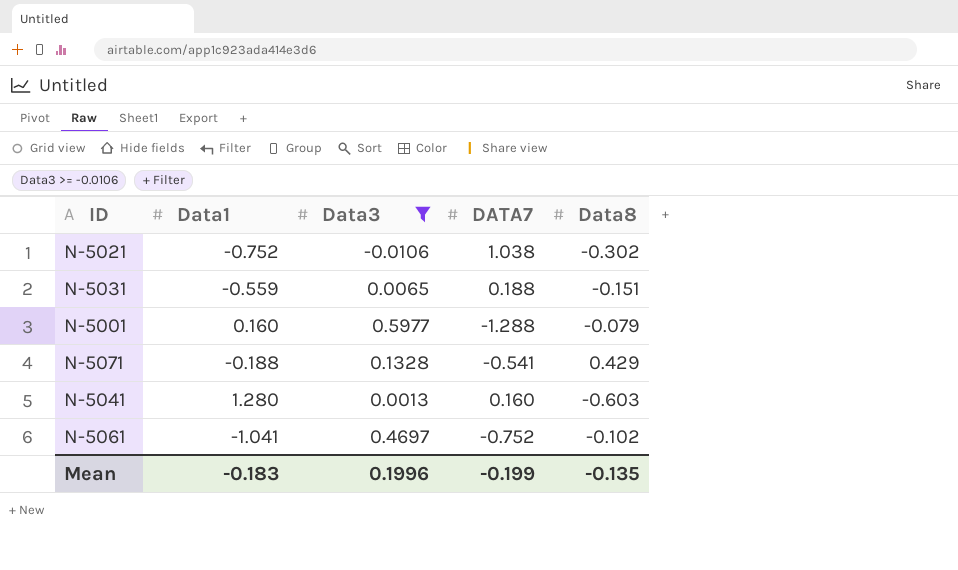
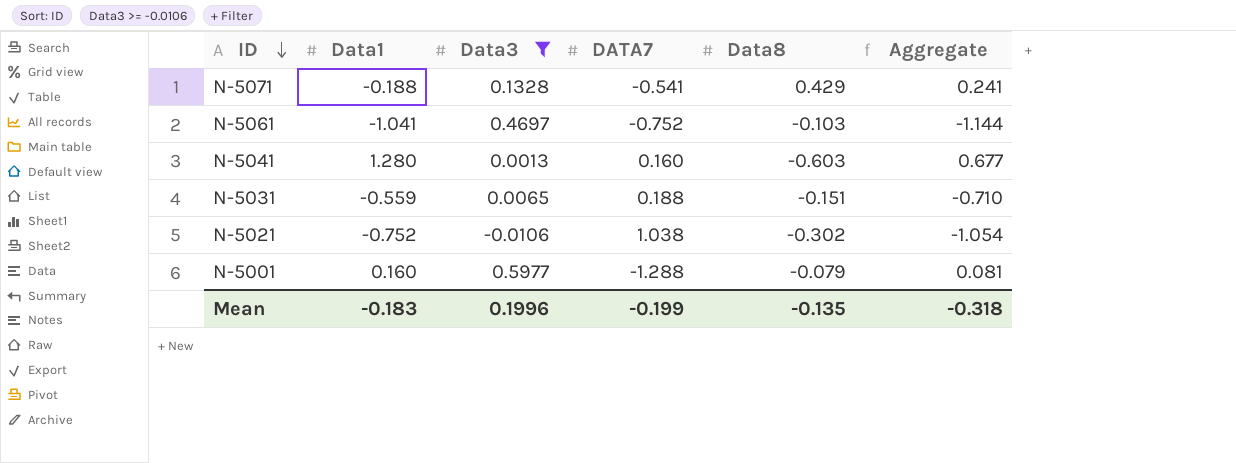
row order: none -> ID descending
column Aggregate | formula: none -> [Data1] + [Data8]
N-5061 | Data8: -0.102 -> -0.103

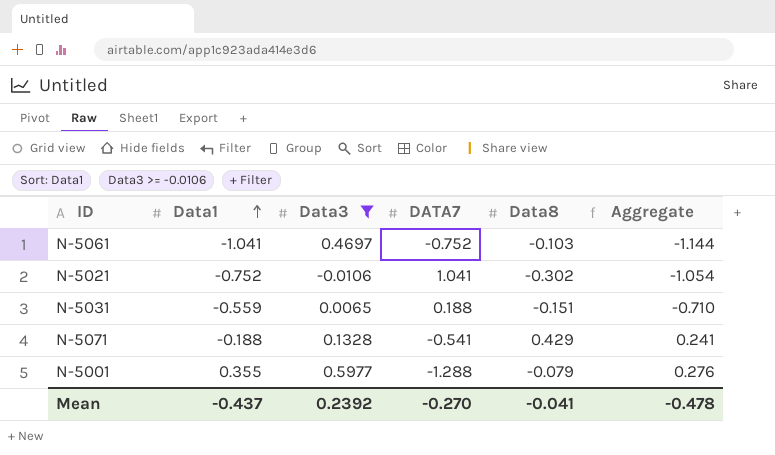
row order: ID descending -> Data1 ascending
row N-5041: 1.280 | 0.0013 | 0.160 | -0.603 | 0.677 -> none
N-5021 | DATA7: 1.038 -> 1.041
N-5001 | Data1: 0.160 -> 0.355
N-5001 | Aggregate: 0.081 -> 0.276
Mean | Data1: -0.183 -> -0.437
Mean | Data3: 0.1996 -> 0.2392
Mean | DATA7: -0.199 -> -0.270
Mean | Data8: -0.135 -> -0.041
Mean | Aggregate: -0.318 -> -0.478

